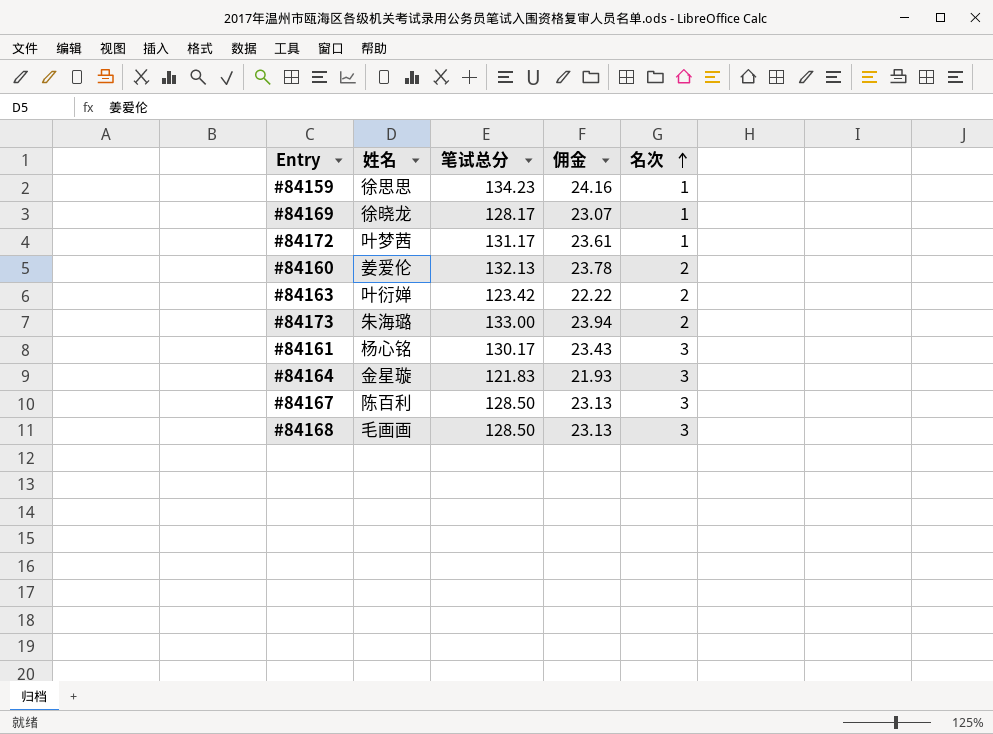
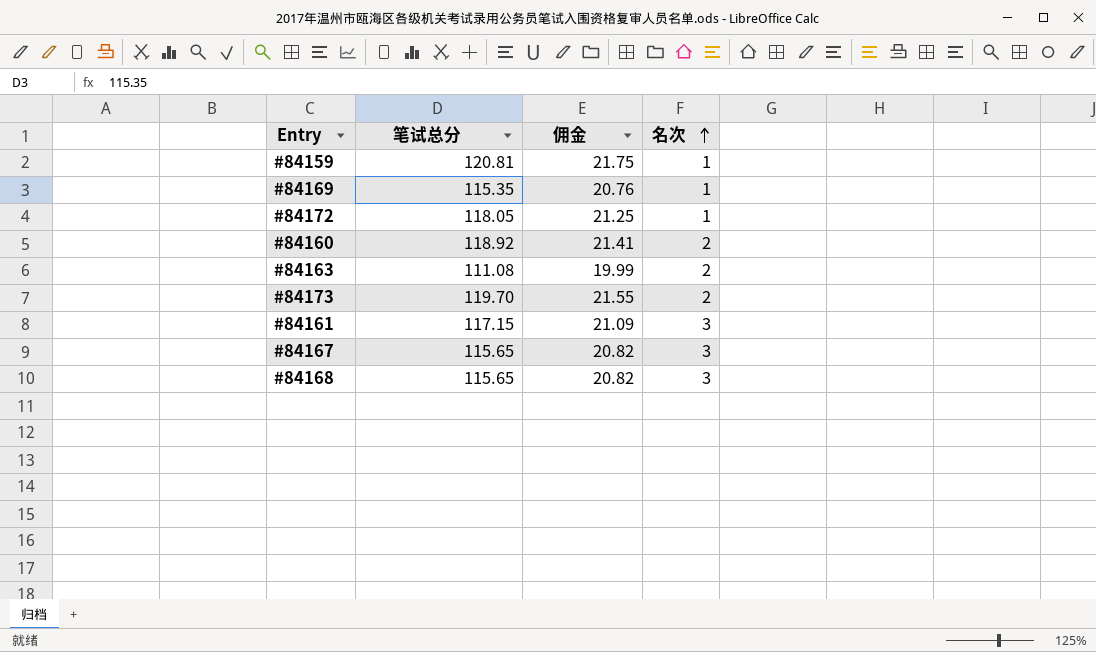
column 姓名 | position: 2 -> none
row #84164: 金星璇 | 121.83 | 21.93 | 3 -> none
#84159 | 笔试总分: 134.23 -> 120.81
#84159 | 佣金: 24.16 -> 21.75
#84169 | 笔试总分: 128.17 -> 115.35
#84169 | 佣金: 23.07 -> 20.76
#84172 | 笔试总分: 131.17 -> 118.05
#84172 | 佣金: 23.61 -> 21.25
#84160 | 笔试总分: 132.13 -> 118.92
#84160 | 佣金: 23.78 -> 21.41
#84163 | 笔试总分: 123.42 -> 111.08
#84163 | 佣金: 22.22 -> 19.99
#84173 | 笔试总分: 133.00 -> 119.70
#84173 | 佣金: 23.94 -> 21.55
#84161 | 笔试总分: 130.17 -> 117.15
#84161 | 佣金: 23.43 -> 21.09
#84167 | 笔试总分: 128.50 -> 115.65
#84167 | 佣金: 23.13 -> 20.82
#84168 | 笔试总分: 128.50 -> 115.65
#84168 | 佣金: 23.13 -> 20.82

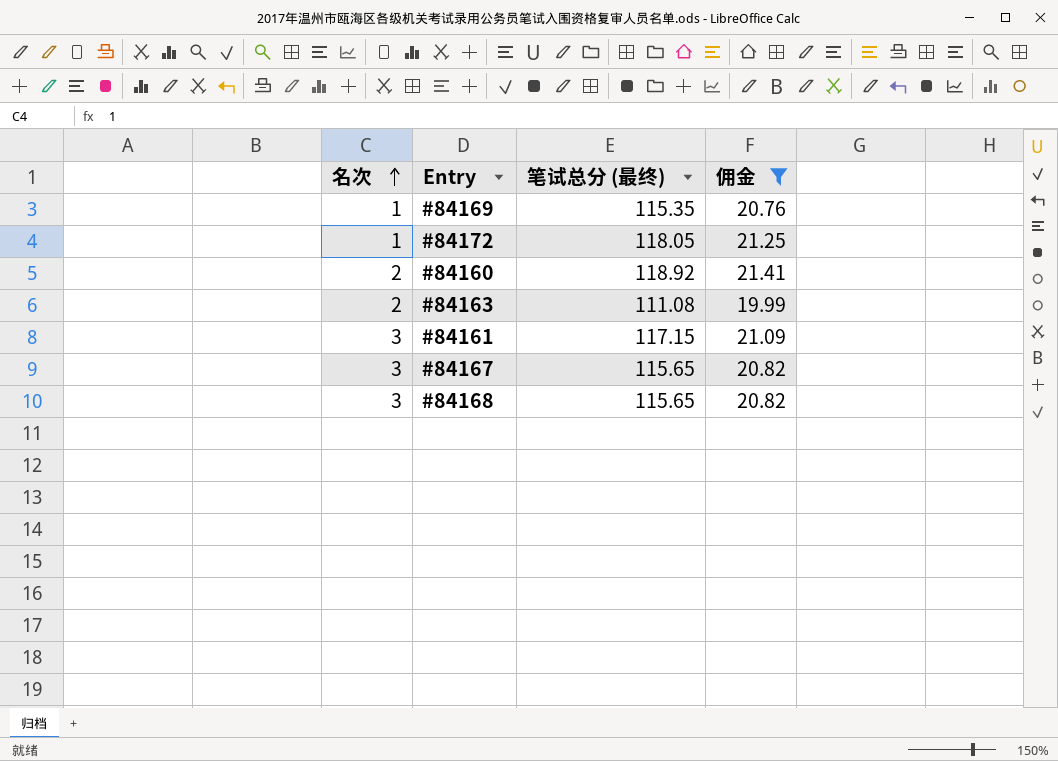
filter: none -> 佣金 <= 21.41
column 名次 | position: 4 -> 1
column name: 笔试总分 -> 笔试总分 (最终)

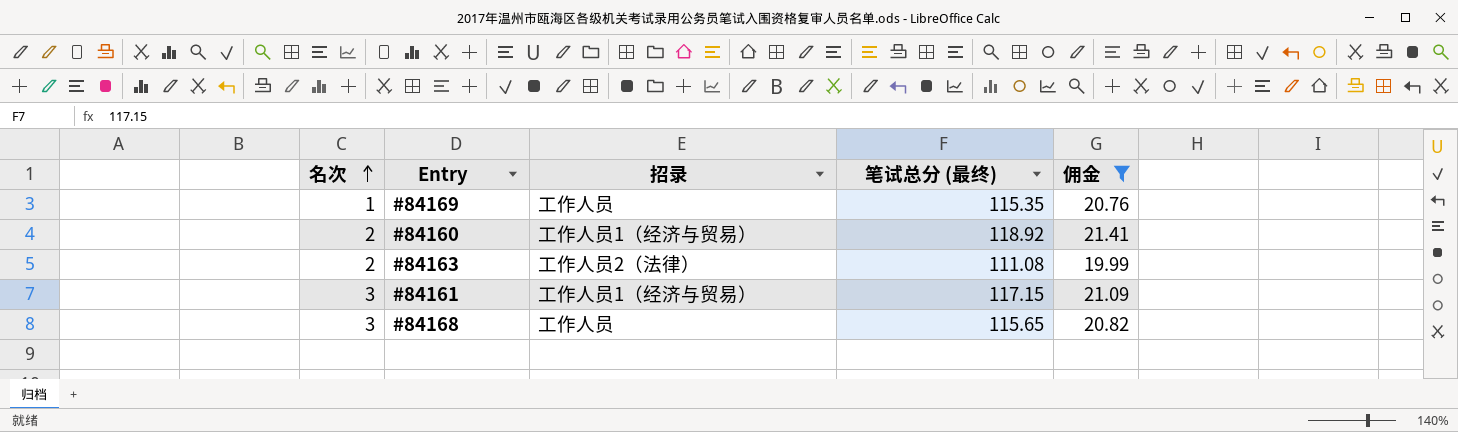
column 招录 | position: none -> 3
row #84172: 1 | 118.05 | 21.25 -> none
row #84167: 3 | 115.65 | 20.82 -> none

